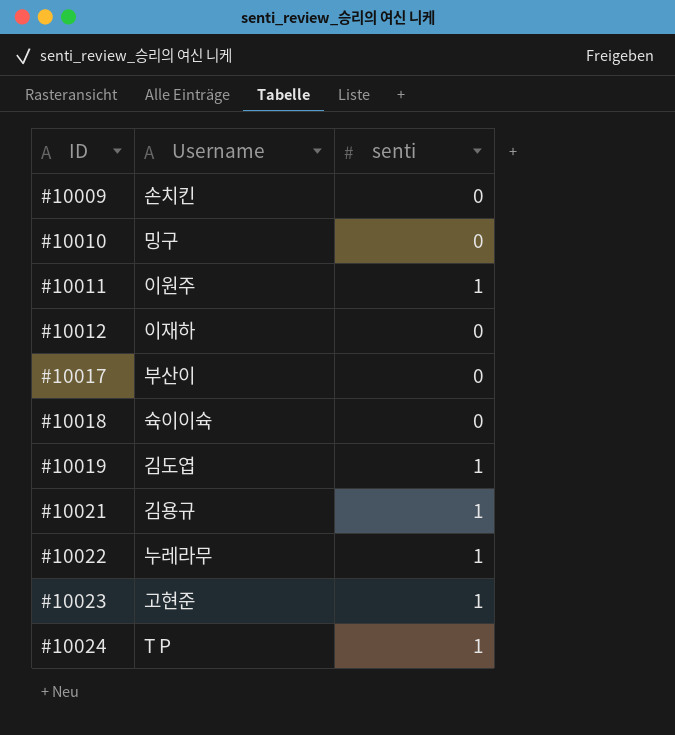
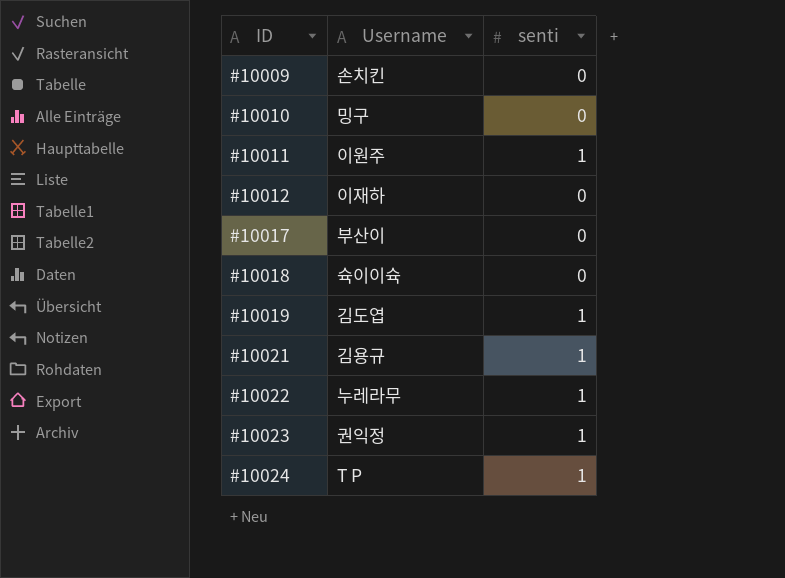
#10023 | Username: 고현준 -> 권익정

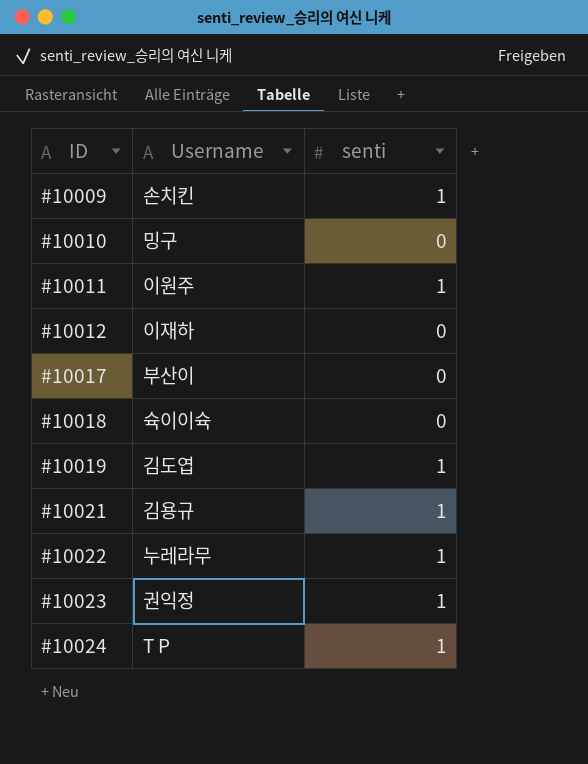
#10009 | senti: 0 -> 1

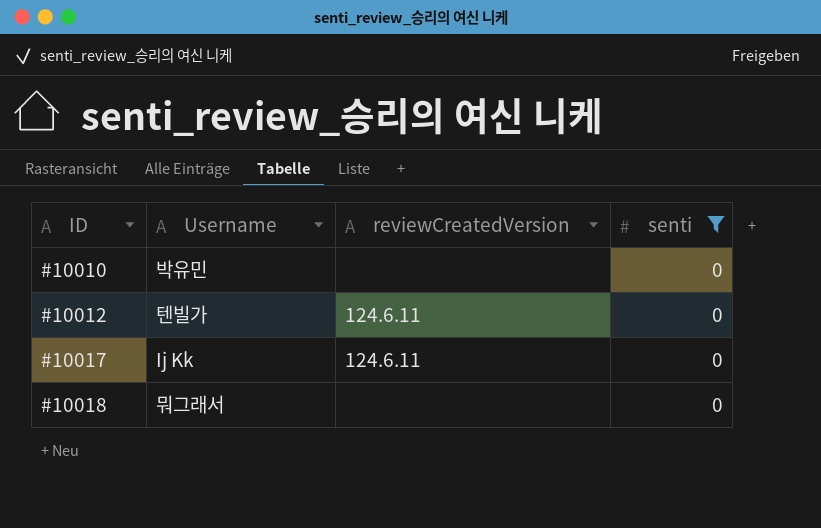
filter: none -> senti = 0
column reviewCreatedVersion | position: none -> 3
#10010 | Username: 밍구 -> 박유민
#10012 | Username: 이재하 -> 텐빌가
#10017 | Username: 부산이 -> Ij Kk
#10018 | Username: 슉이이슉 -> 뭐그래서

